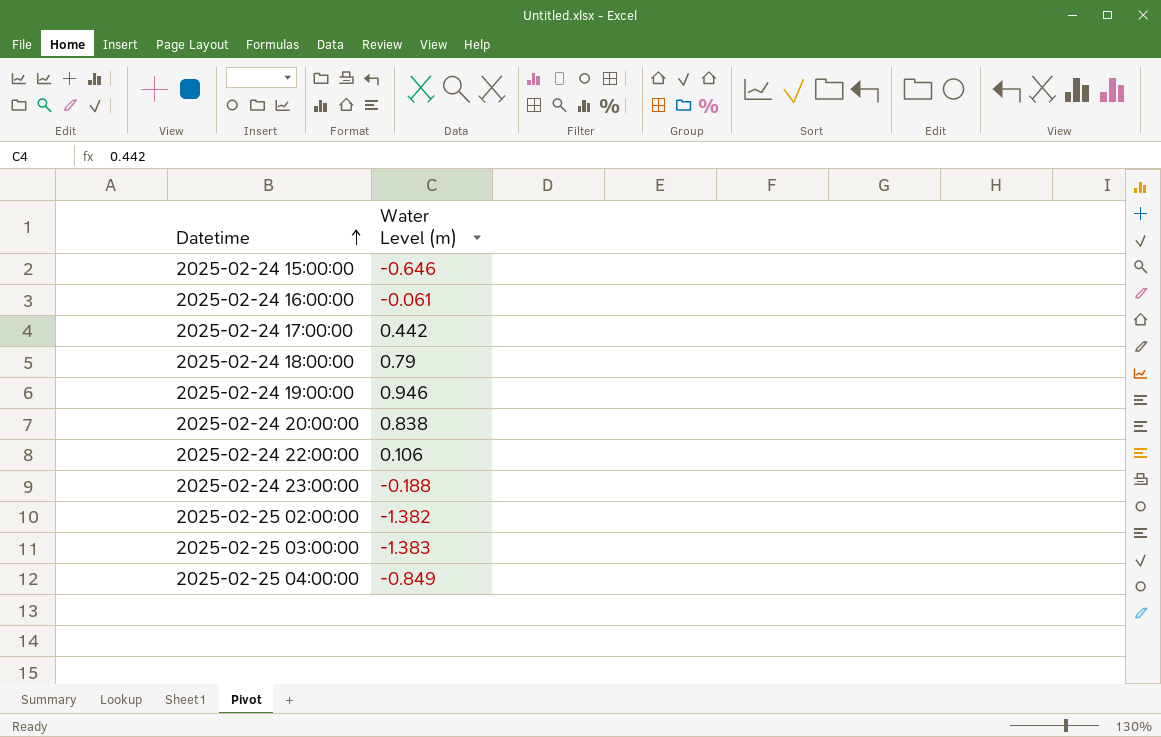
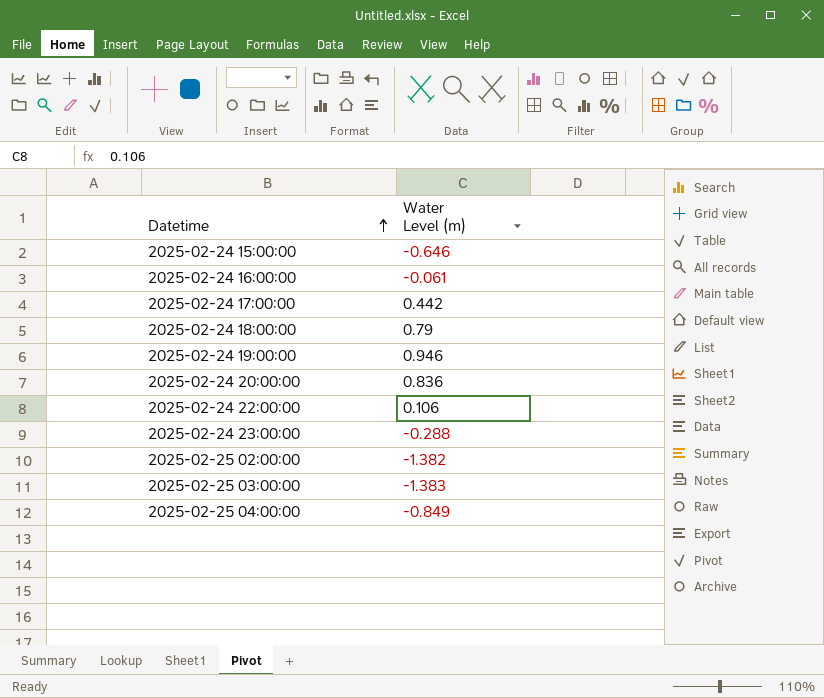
2025-02-24 20:00:00 | Water Level (m): 0.838 -> 0.836
2025-02-24 23:00:00 | Water Level (m): -0.188 -> -0.288

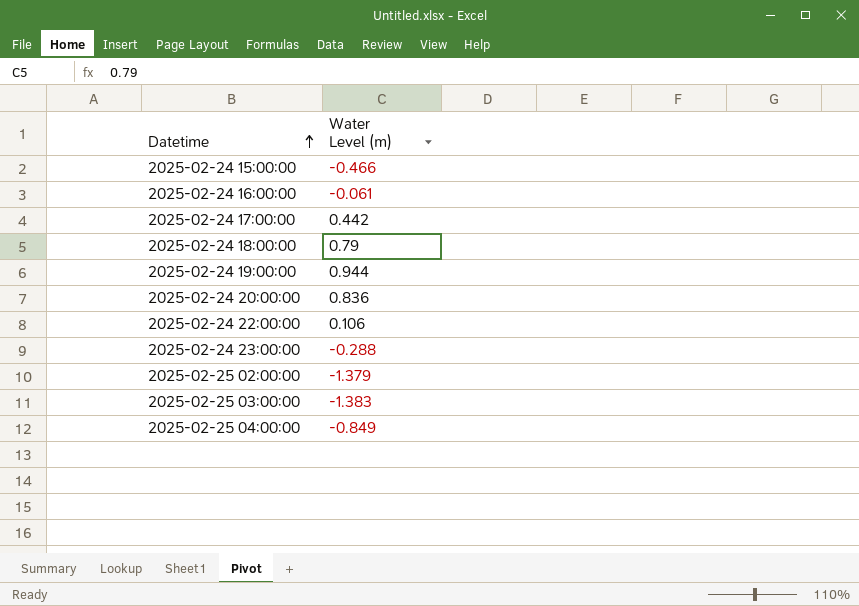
2025-02-24 15:00:00 | Water Level (m): -0.646 -> -0.466
2025-02-24 19:00:00 | Water Level (m): 0.946 -> 0.944
2025-02-25 02:00:00 | Water Level (m): -1.382 -> -1.379

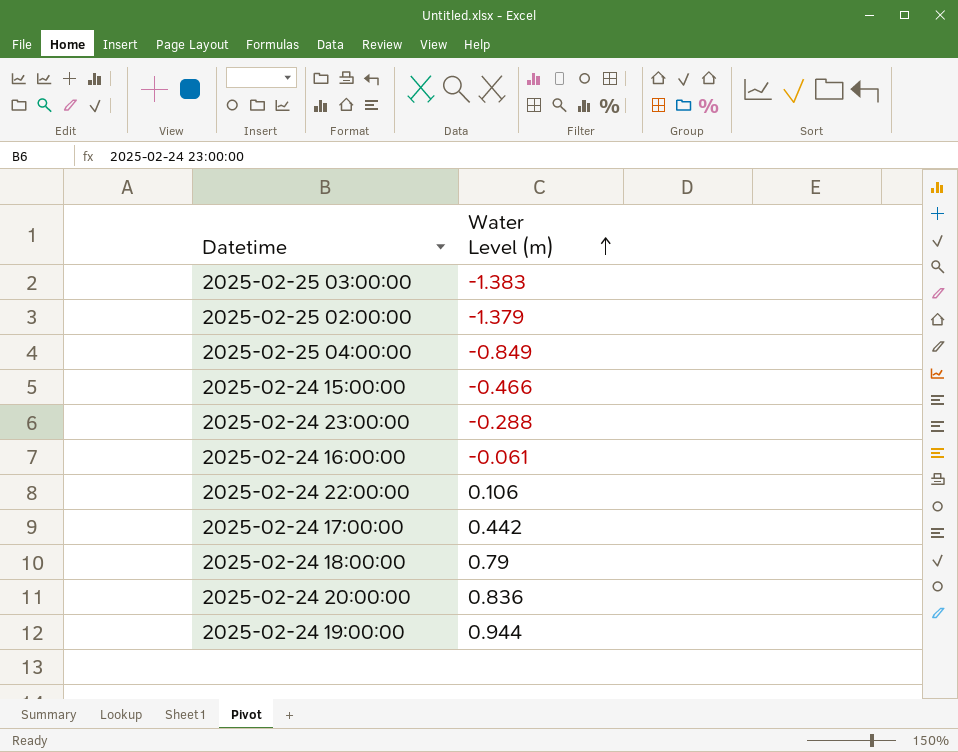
row order: Datetime ascending -> Water Level (m) ascending

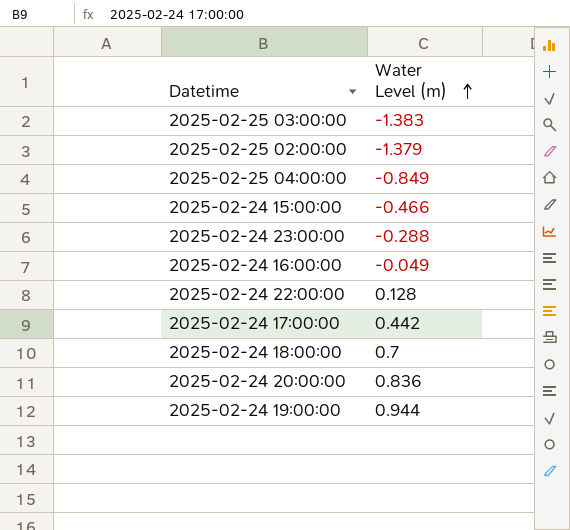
2025-02-24 16:00:00 | Water Level (m): -0.061 -> -0.049
2025-02-24 22:00:00 | Water Level (m): 0.106 -> 0.128
2025-02-24 18:00:00 | Water Level (m): 0.79 -> 0.7

